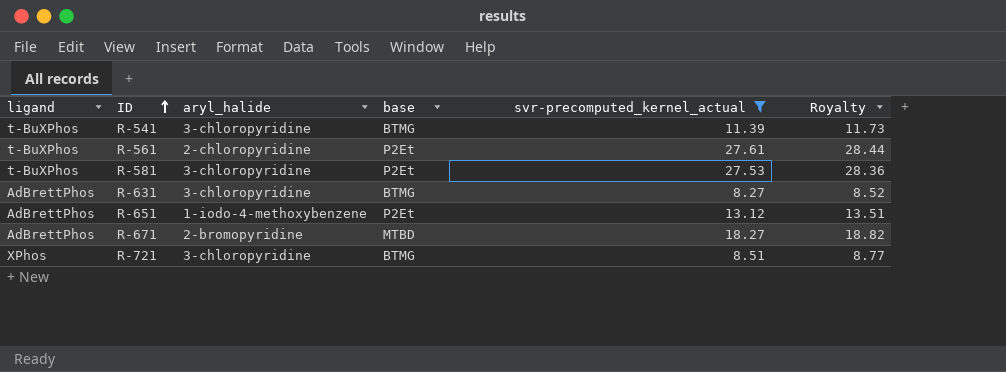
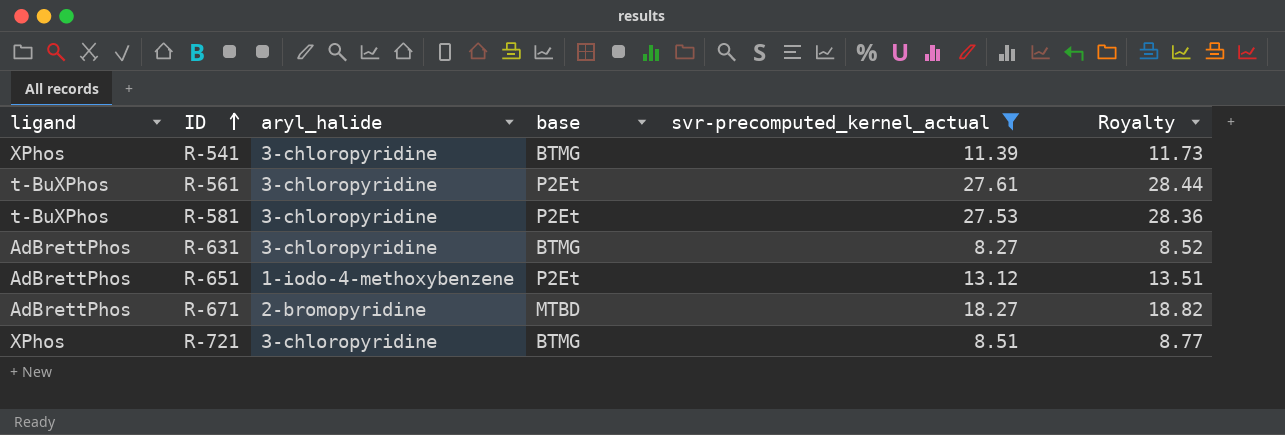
R-541 | ligand: t-BuXPhos -> XPhos
R-561 | aryl_halide: 2-chloropyridine -> 3-chloropyridine

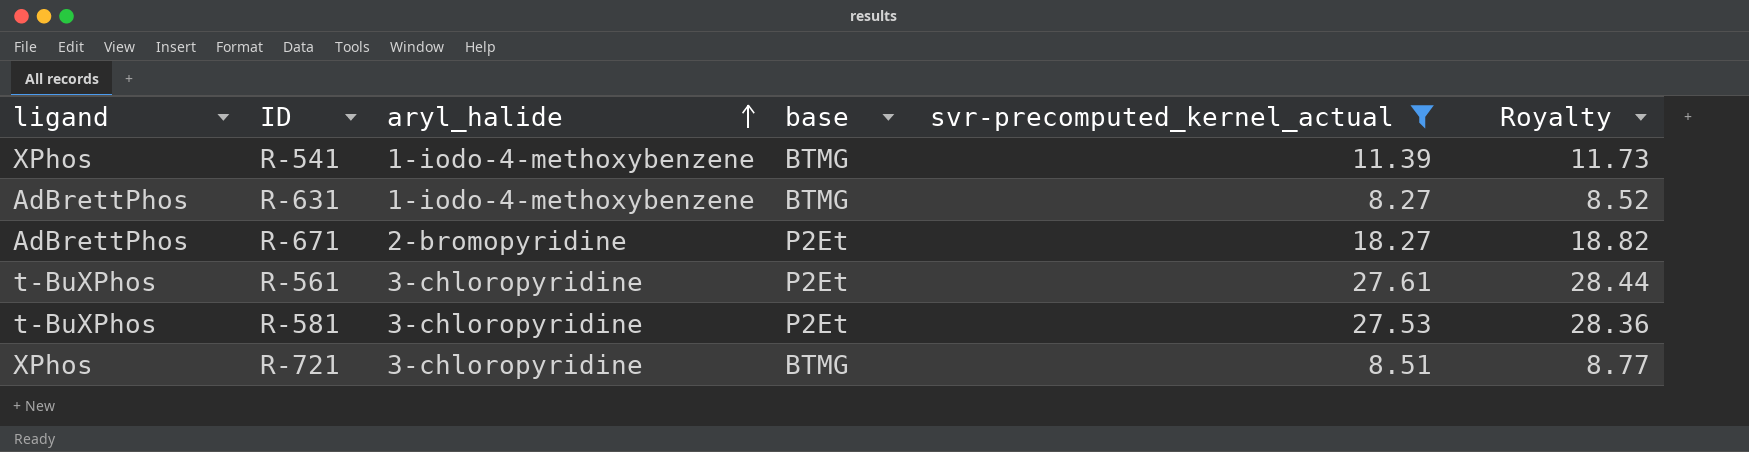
row order: ID ascending -> aryl_halide ascending
row R-651: AdBrettPhos | 1-iodo-4-methoxybenzene | P2Et | 13.12 | 13.51 -> none
R-541 | aryl_halide: 3-chloropyridine -> 1-iodo-4-methoxybenzene
R-631 | aryl_halide: 3-chloropyridine -> 1-iodo-4-methoxybenzene
R-671 | base: MTBD -> P2Et

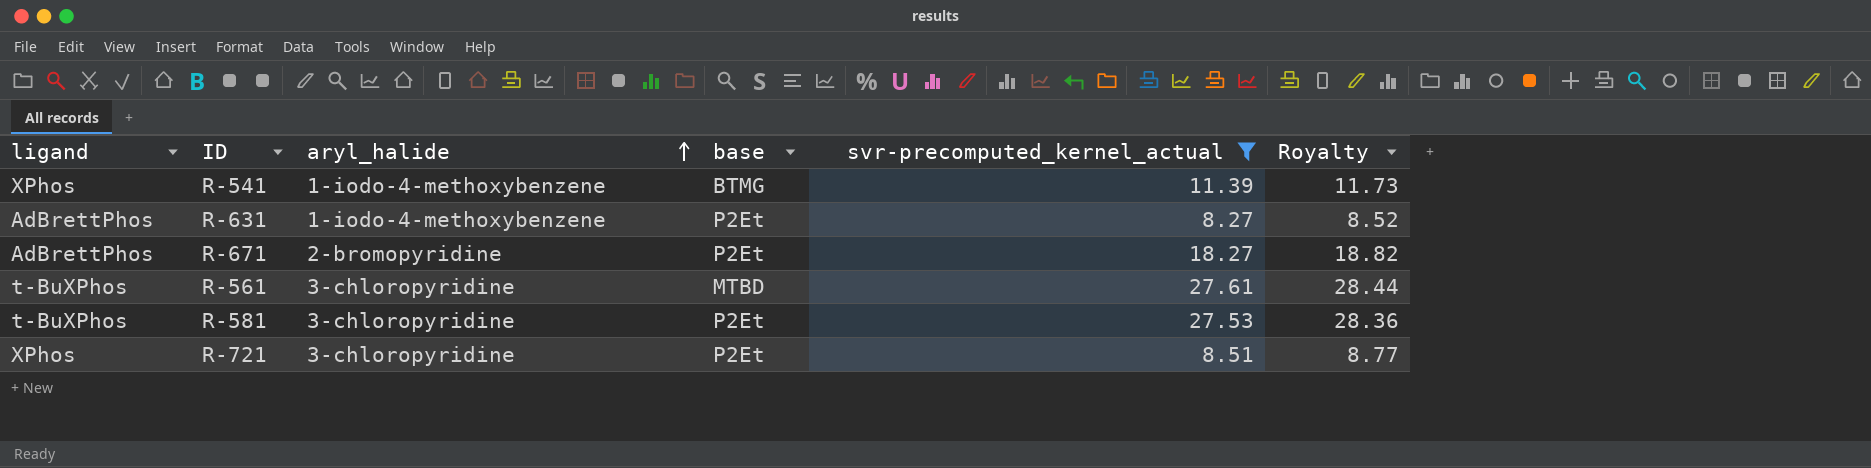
R-631 | base: BTMG -> P2Et
R-561 | base: P2Et -> MTBD
R-721 | base: BTMG -> P2Et

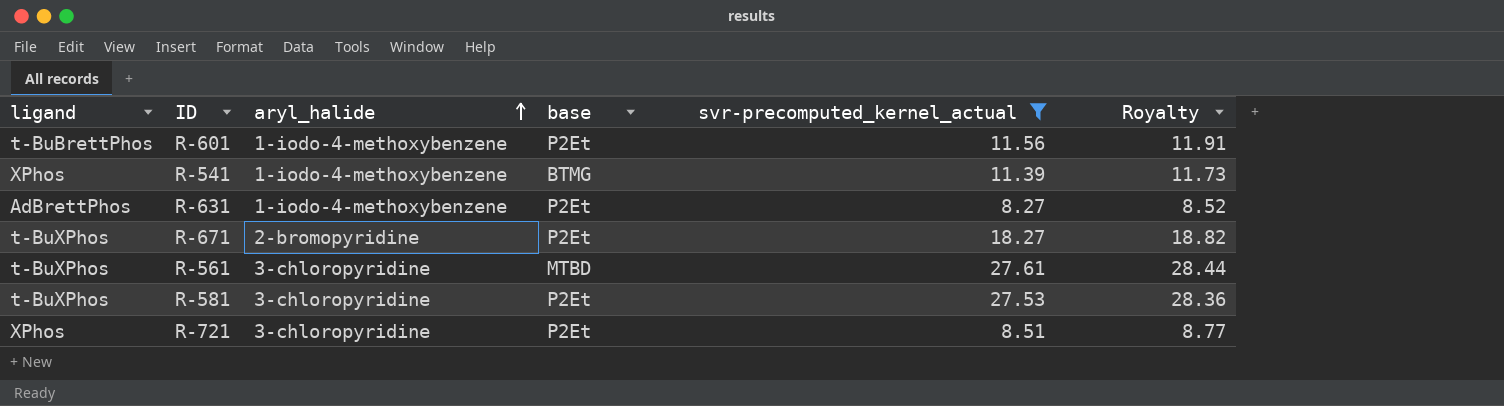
row R-601: none -> t-BuBrettPhos | 1-iodo-4-methoxybenzene | P2Et | 11.56 | 11.91
R-671 | ligand: AdBrettPhos -> t-BuXPhos

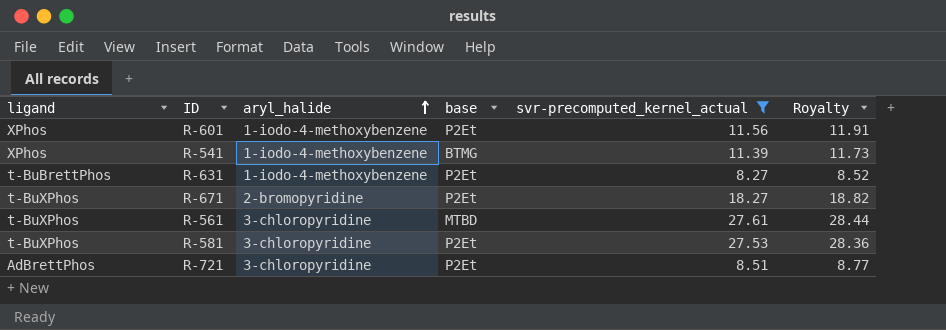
R-601 | ligand: t-BuBrettPhos -> XPhos
R-631 | ligand: AdBrettPhos -> t-BuBrettPhos
R-721 | ligand: XPhos -> AdBrettPhos

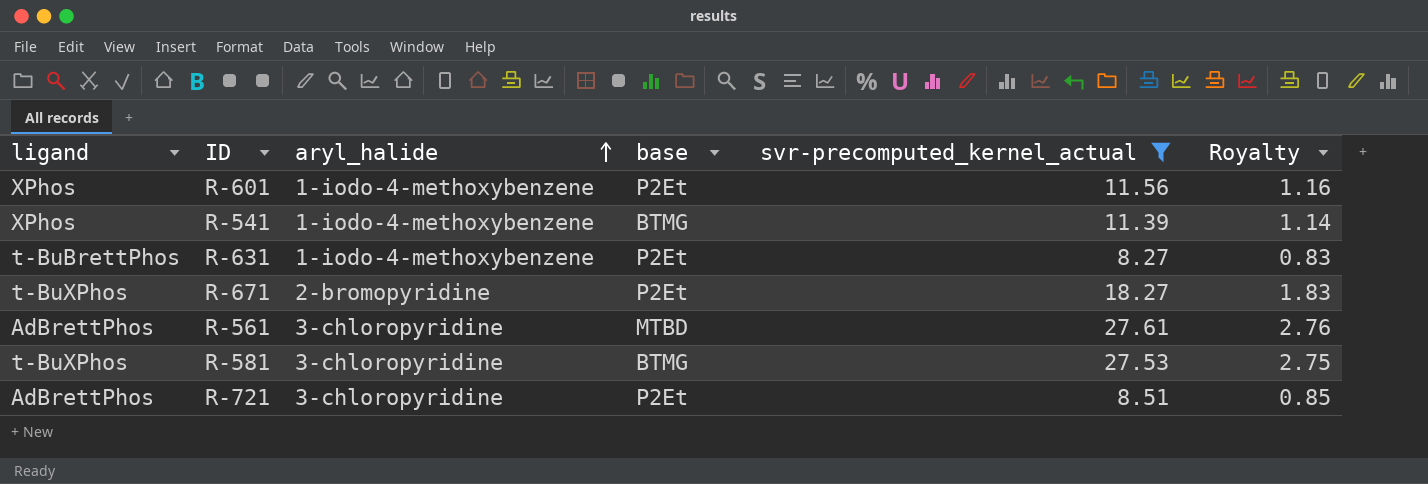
column Royalty | formula: [svr-precomputed_kernel_actual] * 1.03 -> [svr-precomputed_kernel_actual] * 0.1
R-561 | ligand: t-BuXPhos -> AdBrettPhos
R-581 | base: P2Et -> BTMG

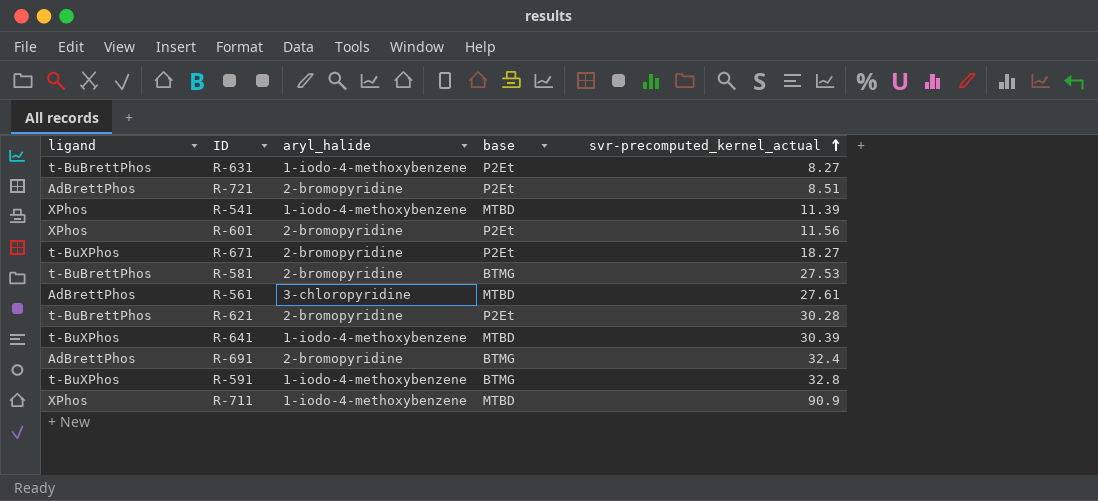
filter: svr-precomputed_kernel_actual <= 27.61 -> none
row order: aryl_halide ascending -> svr-precomputed_kernel_actual ascending
column Royalty | formula: [svr-precomputed_kernel_actual] * 0.1 -> none
R-721 | aryl_halide: 3-chloropyridine -> 2-bromopyridine
R-541 | base: BTMG -> MTBD
R-601 | aryl_halide: 1-iodo-4-methoxybenzene -> 2-bromopyridine
R-581 | ligand: t-BuXPhos -> t-BuBrettPhos
R-581 | aryl_halide: 3-chloropyridine -> 2-bromopyridine

